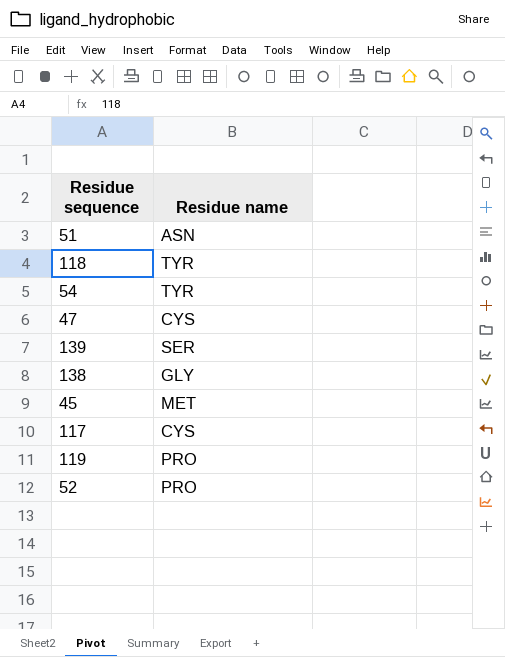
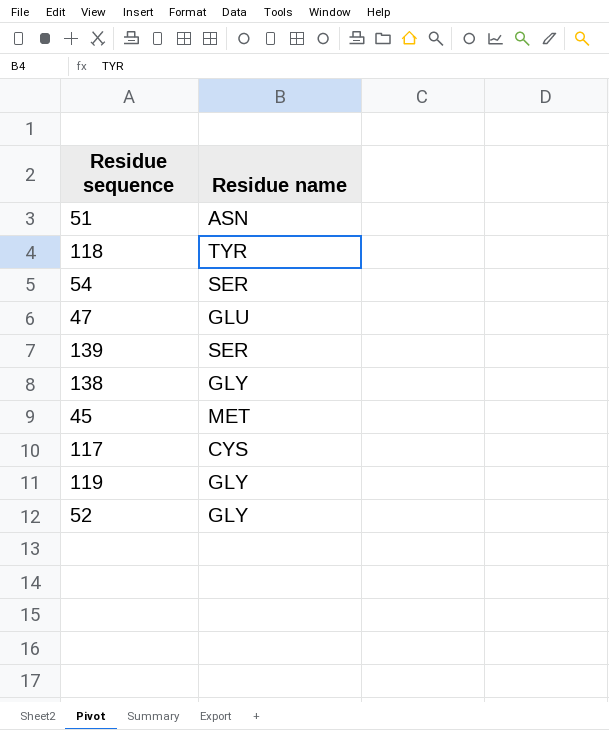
54 | Residue name: TYR -> SER
47 | Residue name: CYS -> GLU
119 | Residue name: PRO -> GLY
52 | Residue name: PRO -> GLY

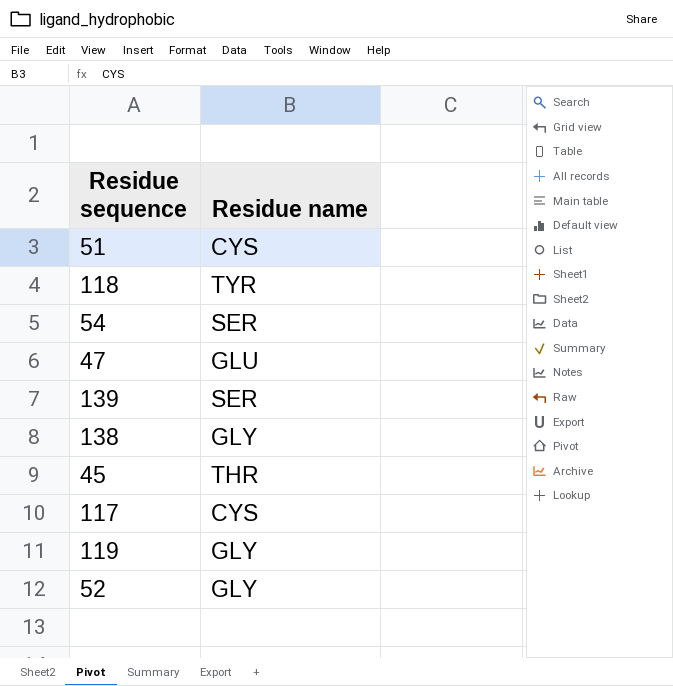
51 | Residue name: ASN -> CYS
45 | Residue name: MET -> THR

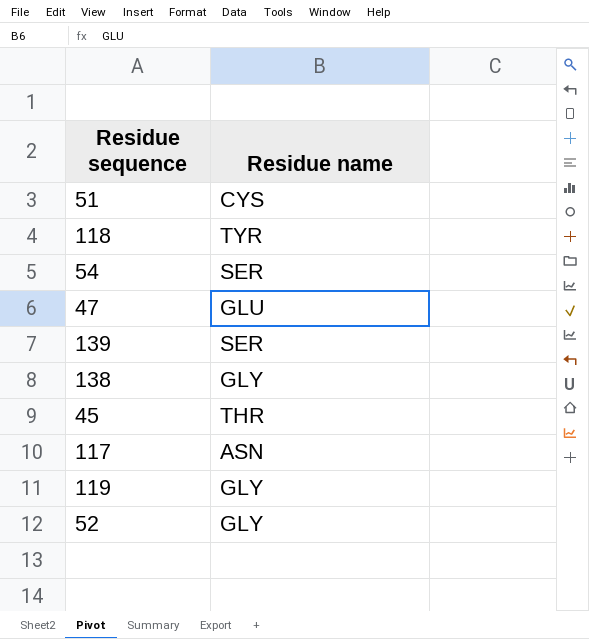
117 | Residue name: CYS -> ASN

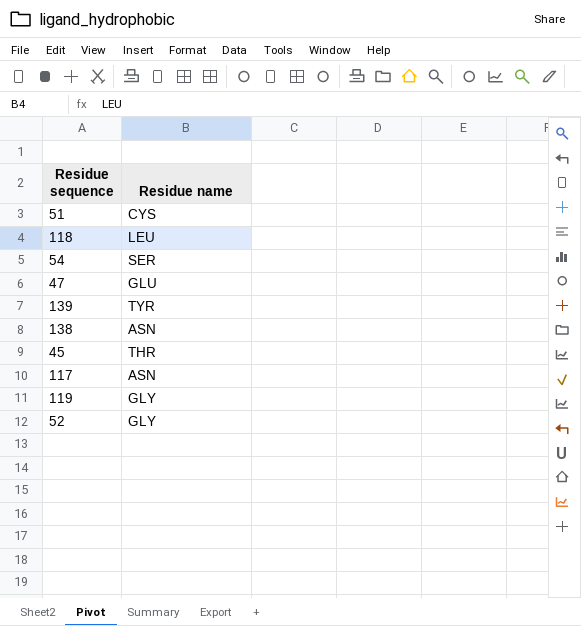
118 | Residue name: TYR -> LEU
139 | Residue name: SER -> TYR
138 | Residue name: GLY -> ASN

